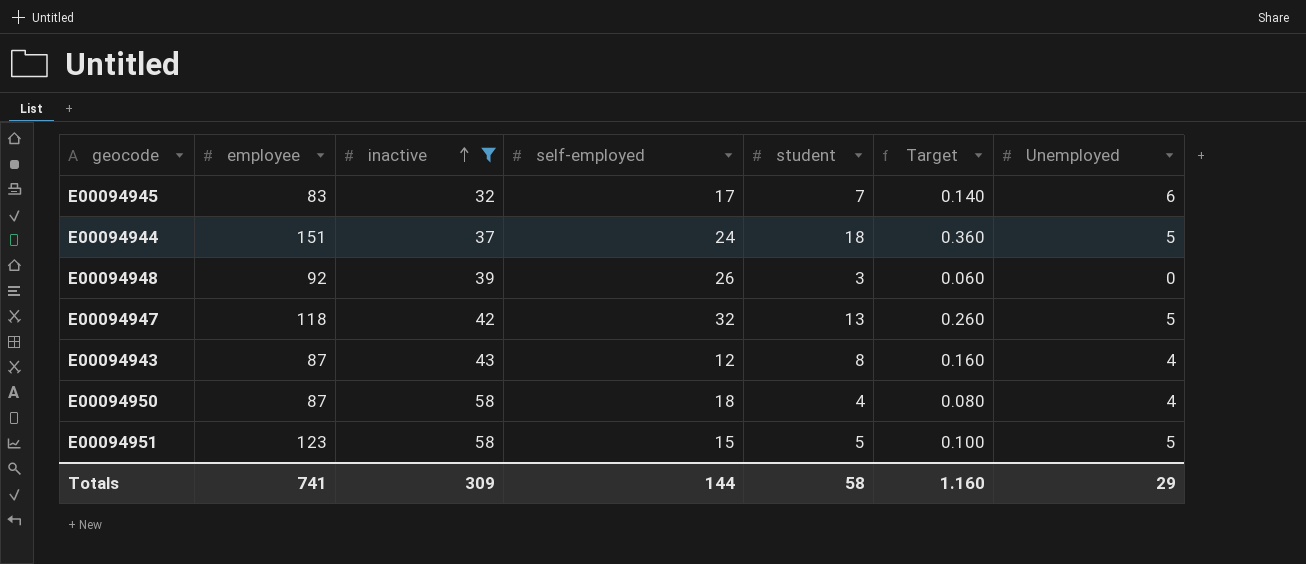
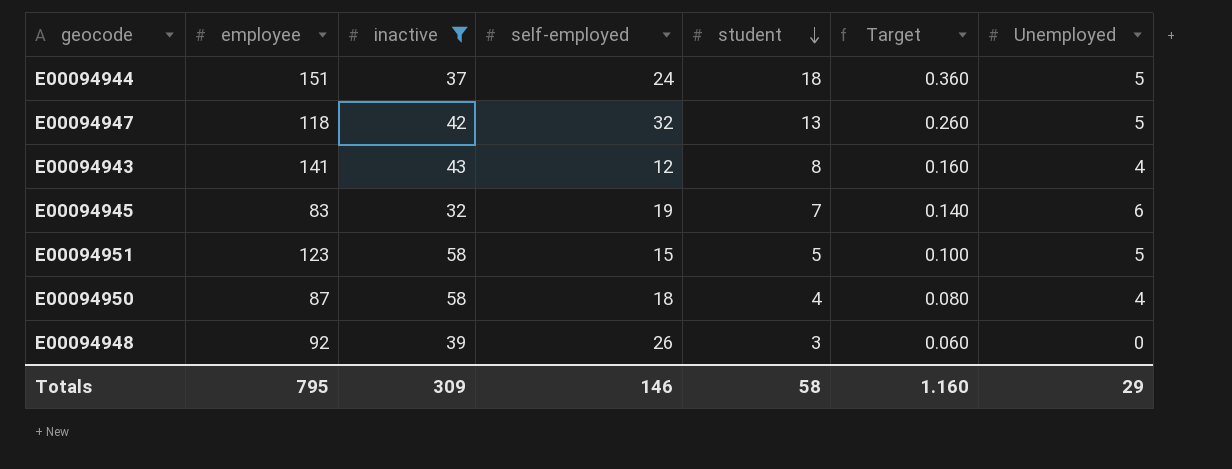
row order: inactive ascending -> student descending
E00094943 | employee: 87 -> 141
E00094945 | self-employed: 17 -> 19
Totals | employee: 741 -> 795
Totals | self-employed: 144 -> 146

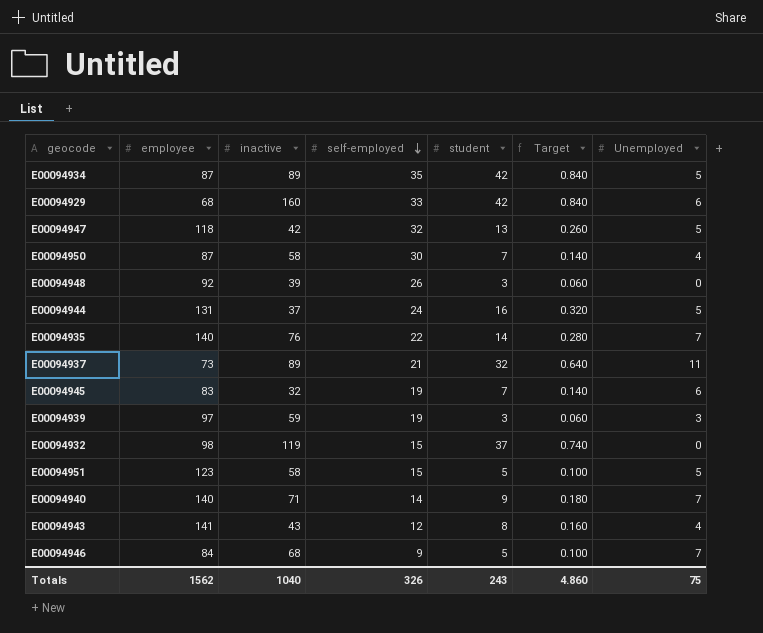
filter: inactive <= 58 -> none
row order: student descending -> self-employed descending
E00094950 | self-employed: 18 -> 30
E00094950 | student: 4 -> 7
E00094950 | Target: 0.080 -> 0.140
E00094944 | employee: 151 -> 131
E00094944 | student: 18 -> 16
E00094944 | Target: 0.360 -> 0.320
Totals | employee: 795 -> 1562
Totals | inactive: 309 -> 1040
Totals | self-employed: 146 -> 326
Totals | student: 58 -> 243
Totals | Target: 1.160 -> 4.860
Totals | Unemployed: 29 -> 75

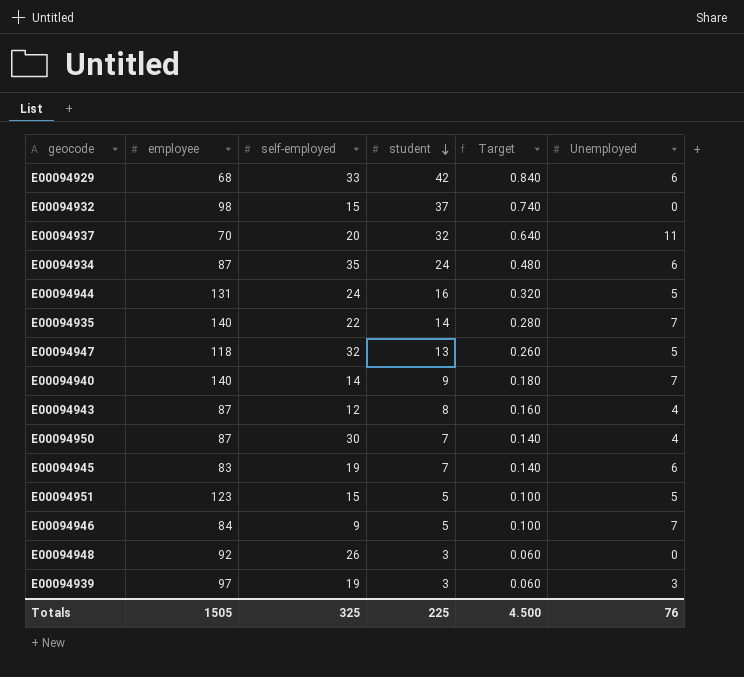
row order: self-employed descending -> student descending
column inactive | position: 3 -> none
E00094937 | employee: 73 -> 70
E00094937 | self-employed: 21 -> 20
E00094934 | student: 42 -> 24
E00094934 | Target: 0.840 -> 0.480
E00094934 | Unemployed: 5 -> 6
E00094943 | employee: 141 -> 87
Totals | employee: 1562 -> 1505
Totals | self-employed: 326 -> 325
Totals | student: 243 -> 225
Totals | Target: 4.860 -> 4.500
Totals | Unemployed: 75 -> 76

